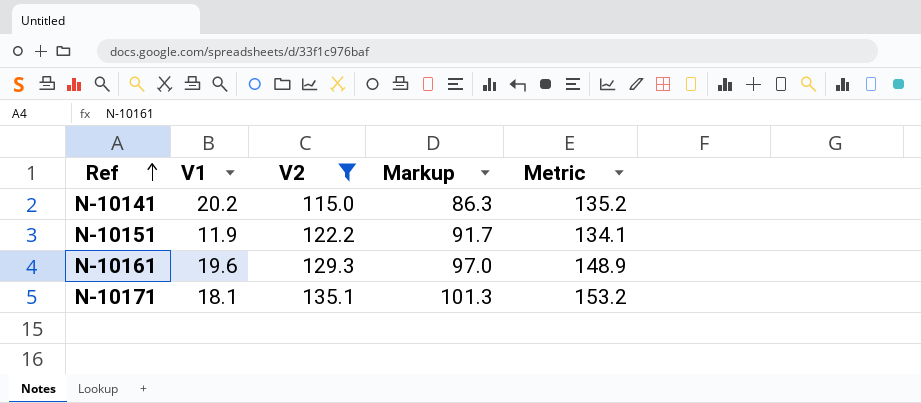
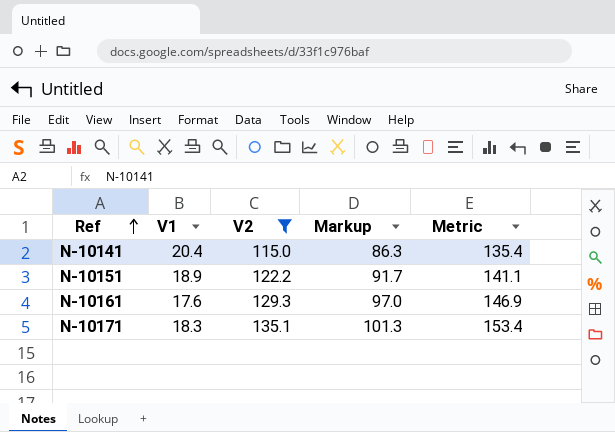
N-10141 | V1: 20.2 -> 20.4
N-10141 | Metric: 135.2 -> 135.4
N-10151 | V1: 11.9 -> 18.9
N-10151 | Metric: 134.1 -> 141.1
N-10161 | V1: 19.6 -> 17.6
N-10161 | Metric: 148.9 -> 146.9
N-10171 | V1: 18.1 -> 18.3
N-10171 | Metric: 153.2 -> 153.4

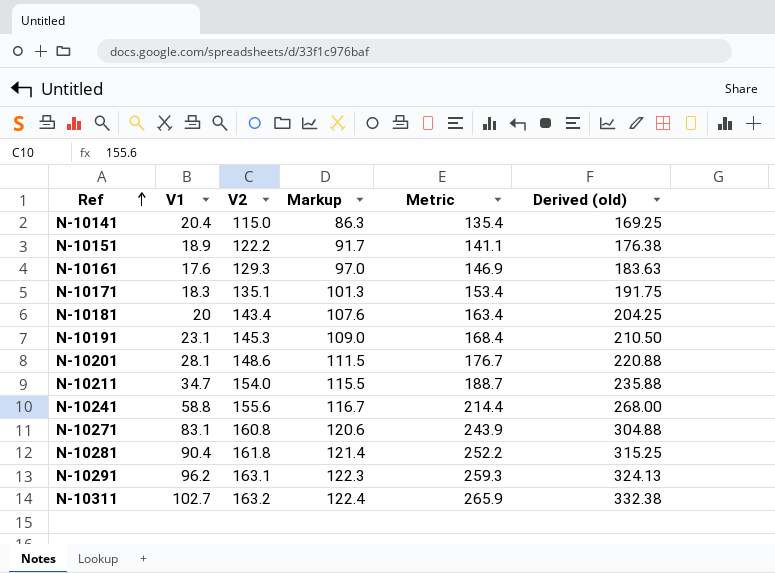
filter: V2 <= 135.1 -> none
column Derived (old) | formula: none -> [Metric] * 1.25

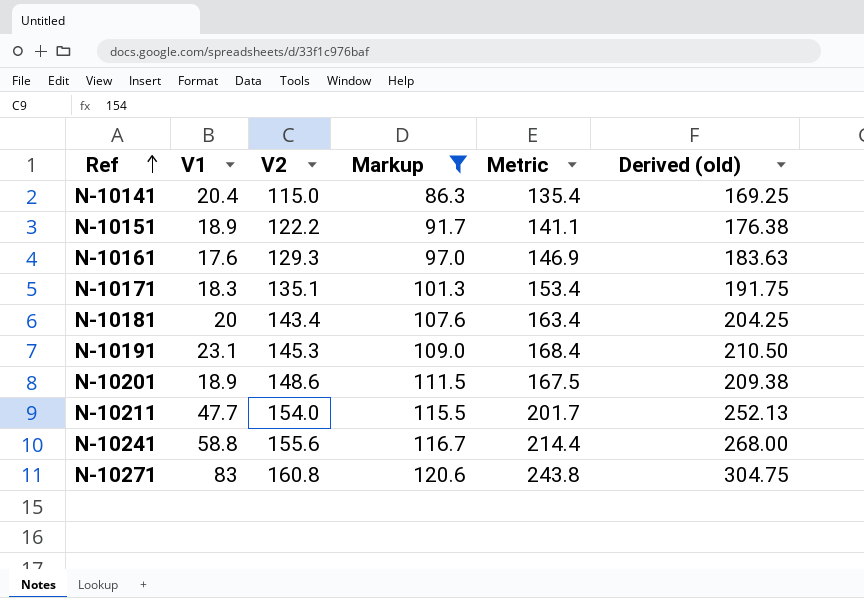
filter: none -> Markup <= 120.6
N-10201 | V1: 28.1 -> 18.9
N-10201 | Metric: 176.7 -> 167.5
N-10201 | Derived (old): 220.88 -> 209.38
N-10211 | V1: 34.7 -> 47.7
N-10211 | Metric: 188.7 -> 201.7
N-10211 | Derived (old): 235.88 -> 252.13
N-10271 | V1: 83.1 -> 83
N-10271 | Metric: 243.9 -> 243.8
N-10271 | Derived (old): 304.88 -> 304.75

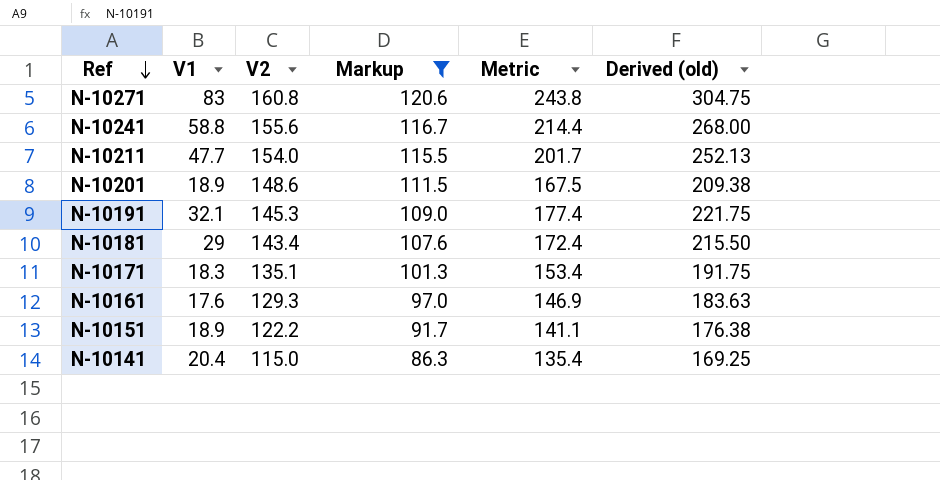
row order: Ref ascending -> Ref descending
N-10191 | V1: 23.1 -> 32.1
N-10191 | Metric: 168.4 -> 177.4
N-10191 | Derived (old): 210.50 -> 221.75
N-10181 | V1: 20 -> 29
N-10181 | Metric: 163.4 -> 172.4
N-10181 | Derived (old): 204.25 -> 215.50

